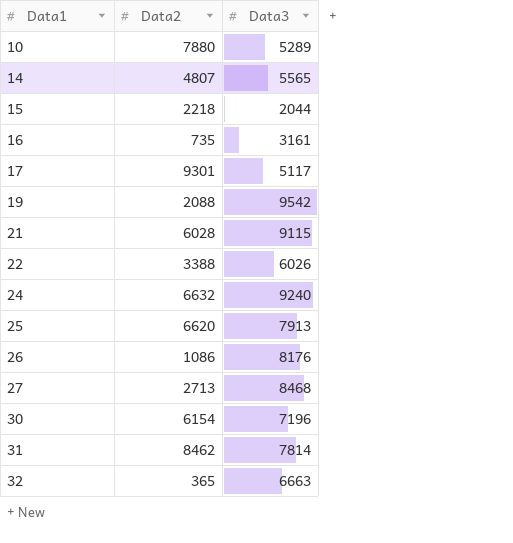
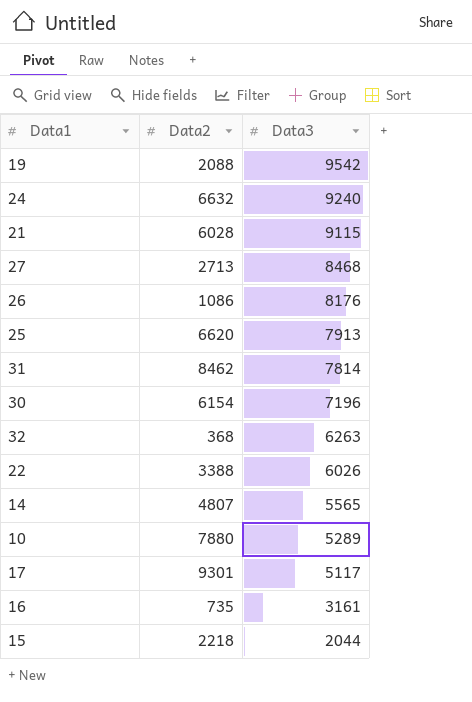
row order: Data1 ascending -> Data3 descending
32 | Data2: 365 -> 368
32 | Data3: 6663 -> 6263

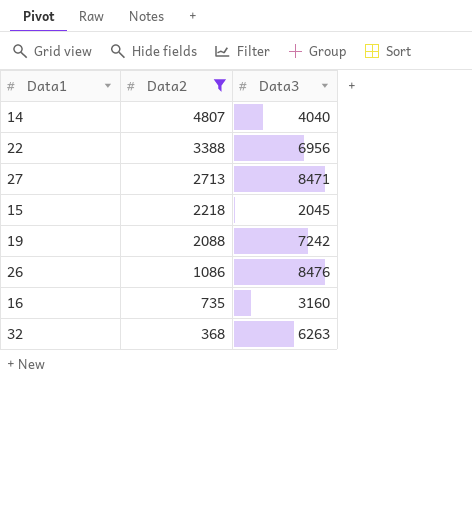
filter: none -> Data2 <= 4807
row order: Data3 descending -> Data2 descending
14 | Data3: 5565 -> 4040
22 | Data3: 6026 -> 6956
27 | Data3: 8468 -> 8471
15 | Data3: 2044 -> 2045
19 | Data3: 9542 -> 7242
26 | Data3: 8176 -> 8476
16 | Data3: 3161 -> 3160

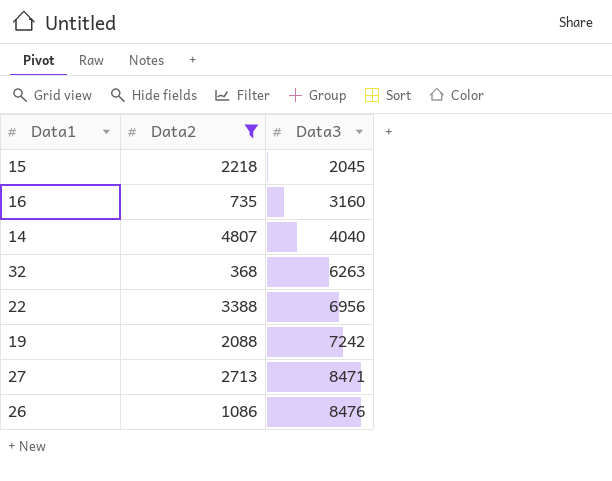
row order: Data2 descending -> Data3 ascending

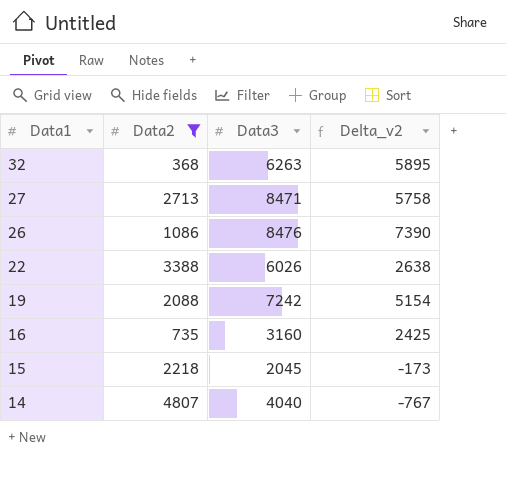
row order: Data3 ascending -> Data1 descending
column Delta_v2 | formula: none -> [Data3] - [Data2]
22 | Data3: 6956 -> 6026

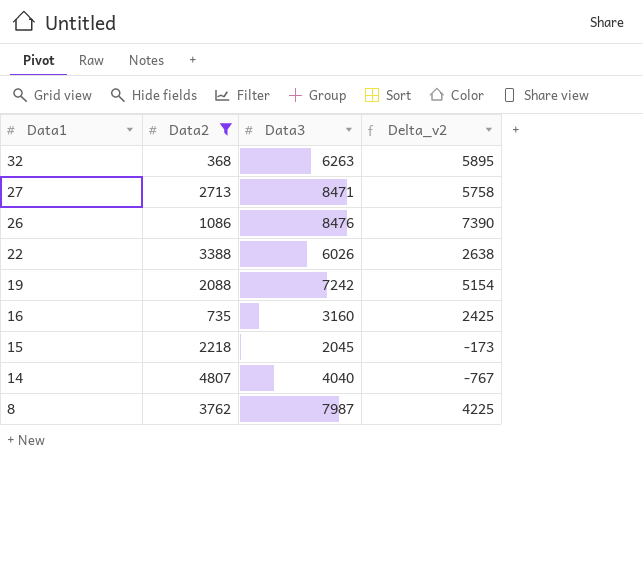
row 8: none -> 3762 | 7987 | 4225

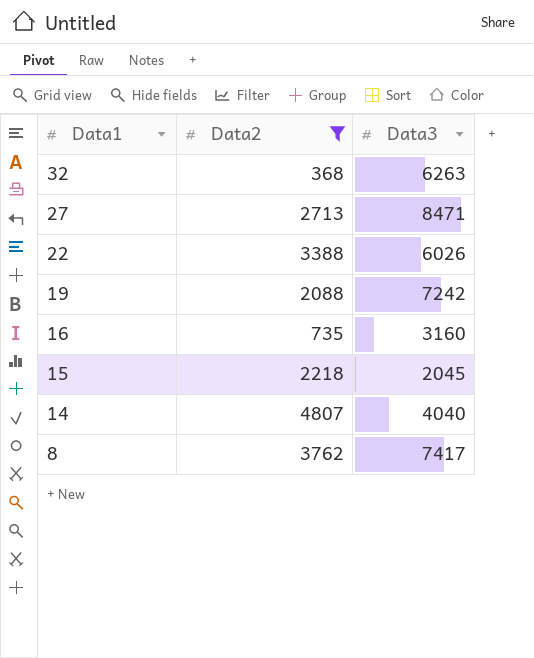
column Delta_v2 | formula: [Data3] - [Data2] -> none
row 26: 1086 | 8476 | 7390 -> none
8 | Data3: 7987 -> 7417

